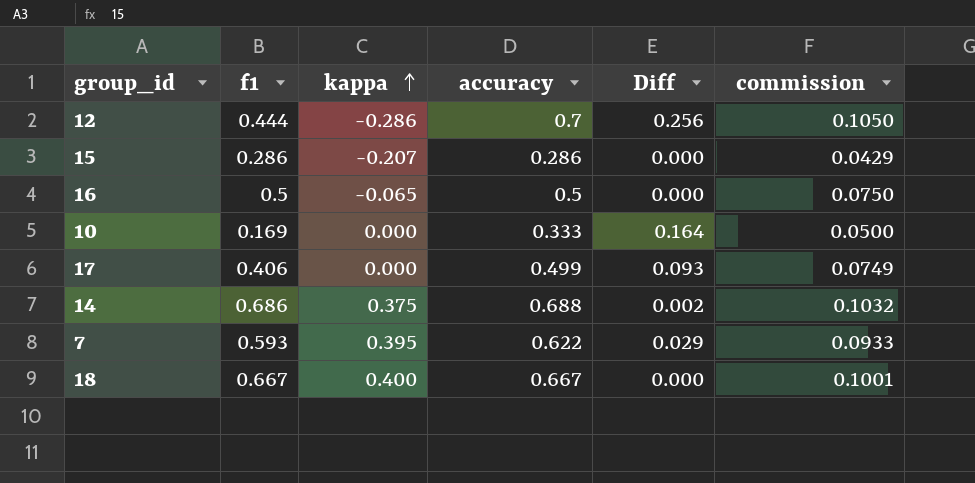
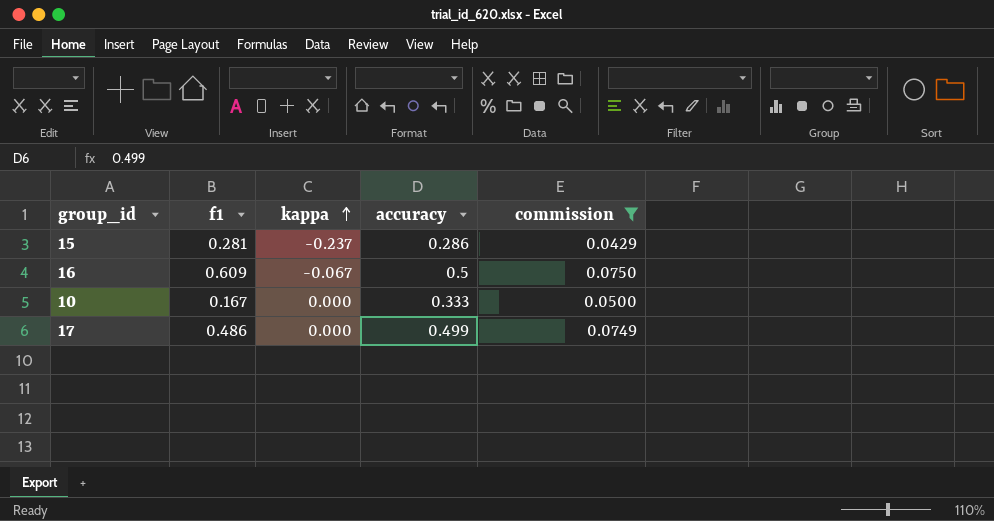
filter: none -> commission <= 0.0750
column Diff | formula: [accuracy] - [f1] -> none
15 | f1: 0.286 -> 0.281
15 | kappa: -0.207 -> -0.237
16 | f1: 0.5 -> 0.609
16 | kappa: -0.065 -> -0.067
10 | f1: 0.169 -> 0.167
17 | f1: 0.406 -> 0.486

